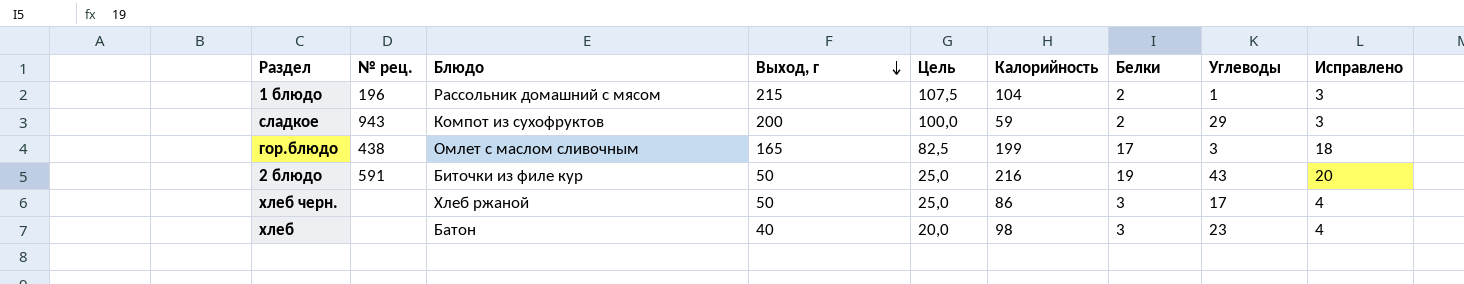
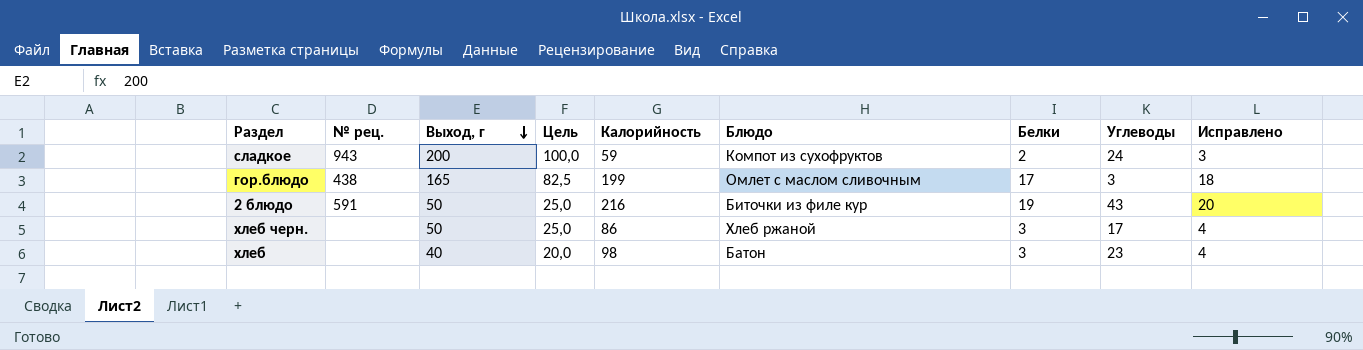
column Блюдо | position: 3 -> 6
row 1 блюдо: 196 | Рассольник домашний с мясом | 215 | 107,5 | 104 | 2 | 1 | 3 -> none
сладкое | Углеводы: 29 -> 24

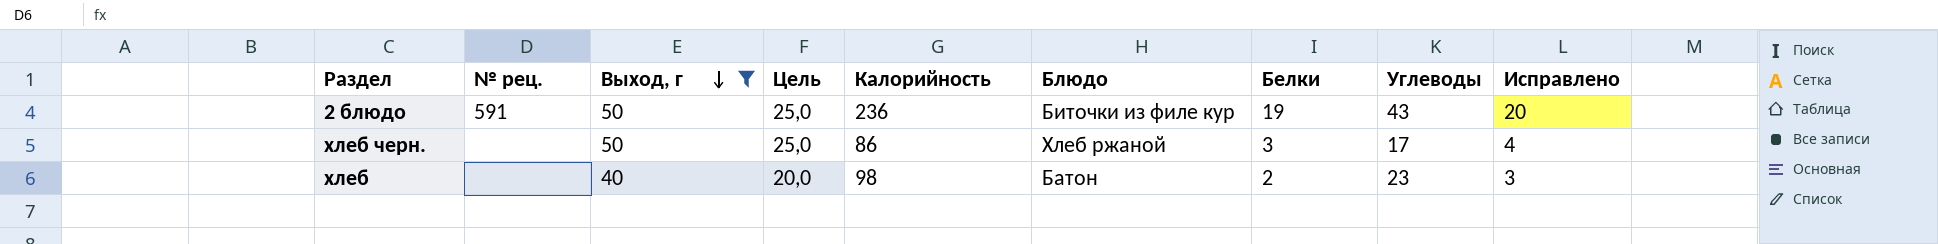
filter: none -> Выход, г <= 50
2 блюдо | Калорийность: 216 -> 236
хлеб | Белки: 3 -> 2
хлеб | Исправлено: 4 -> 3

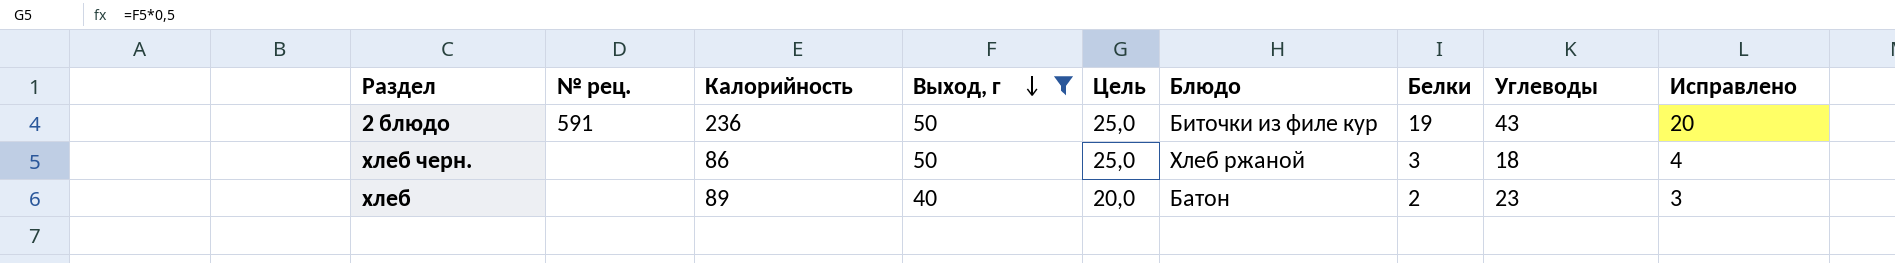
column Калорийность | position: 5 -> 3
хлеб черн. | Углеводы: 17 -> 18
хлеб | Калорийность: 98 -> 89

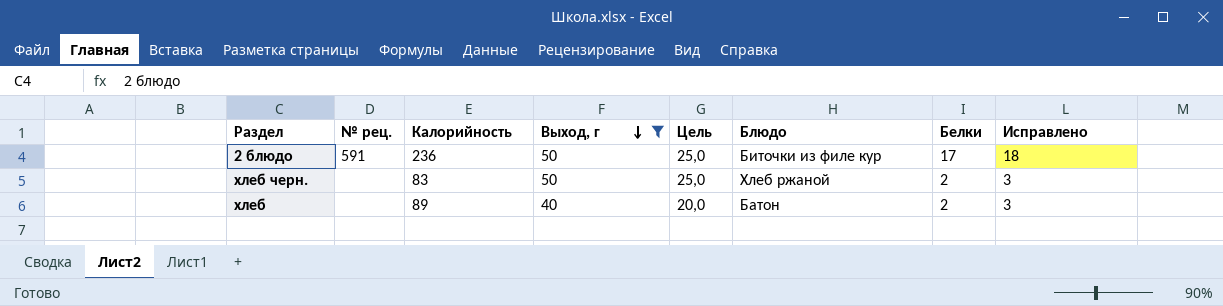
column Углеводы | position: 8 -> none
2 блюдо | Белки: 19 -> 17
2 блюдо | Исправлено: 20 -> 18
хлеб черн. | Калорийность: 86 -> 83
хлеб черн. | Белки: 3 -> 2
хлеб черн. | Исправлено: 4 -> 3

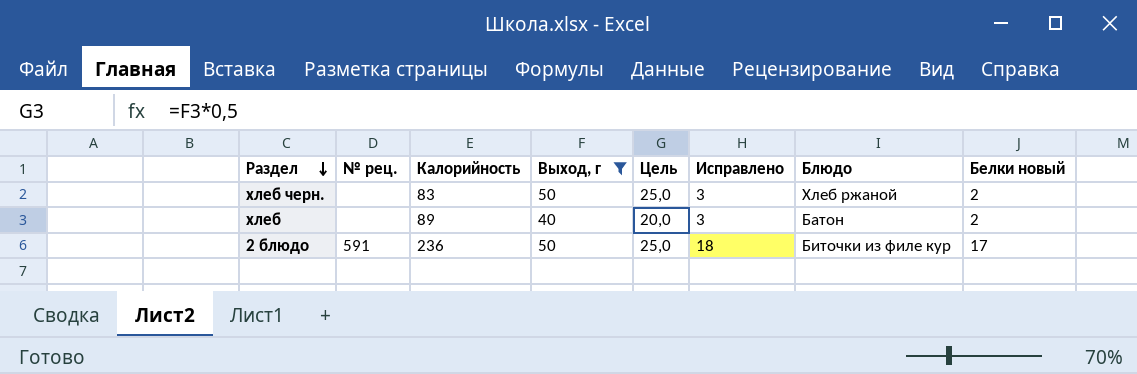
row order: Выход, г descending -> Раздел descending
column Исправлено | position: 8 -> 6
column name: Белки -> Белки новый

